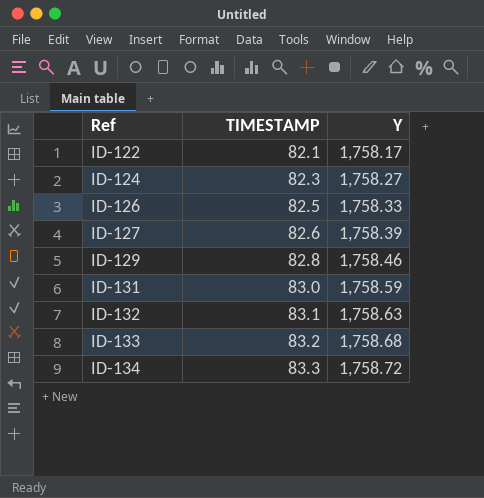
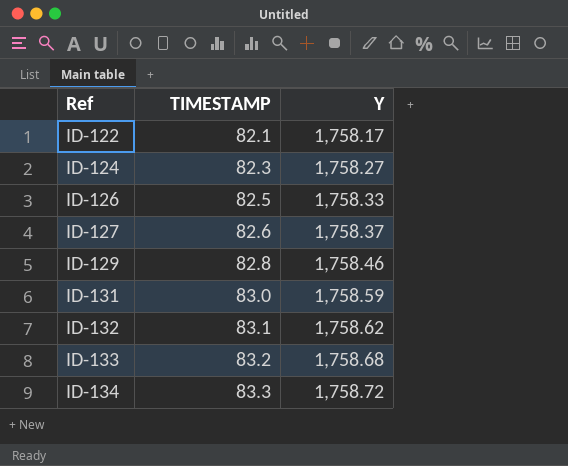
ID-127 | Y: 1,758.39 -> 1,758.37
ID-132 | Y: 1,758.63 -> 1,758.62

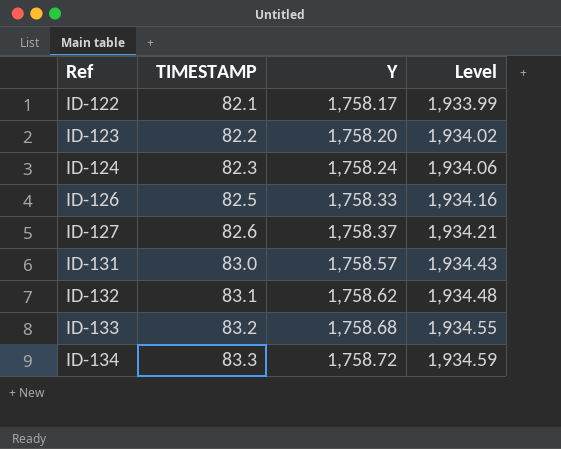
column Level | formula: none -> [Y] * 1.1
row ID-129: 82.8 | 1,758.46 -> none
row ID-123: none -> 82.2 | 1,758.20 | 1,934.02
ID-124 | Y: 1,758.27 -> 1,758.24
ID-131 | Y: 1,758.59 -> 1,758.57

